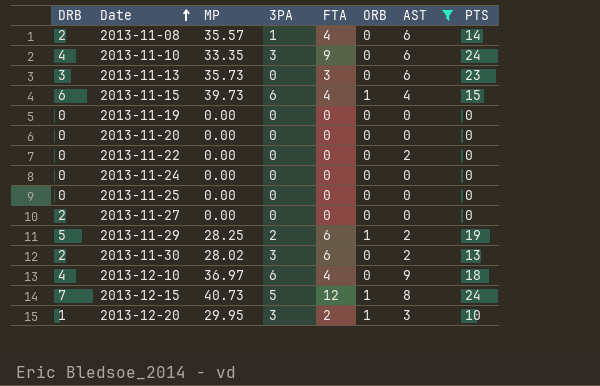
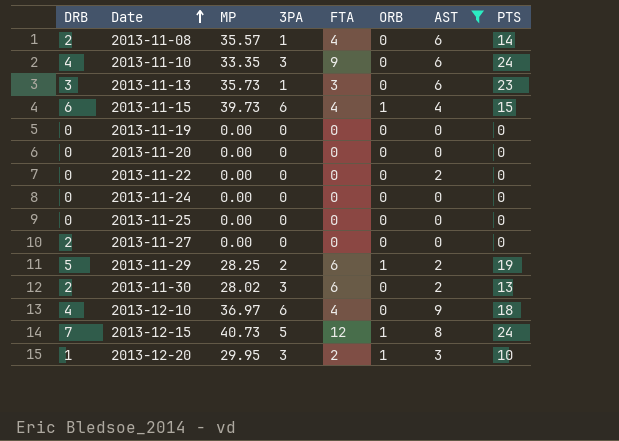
2013-11-13 | 3PA: 0 -> 1

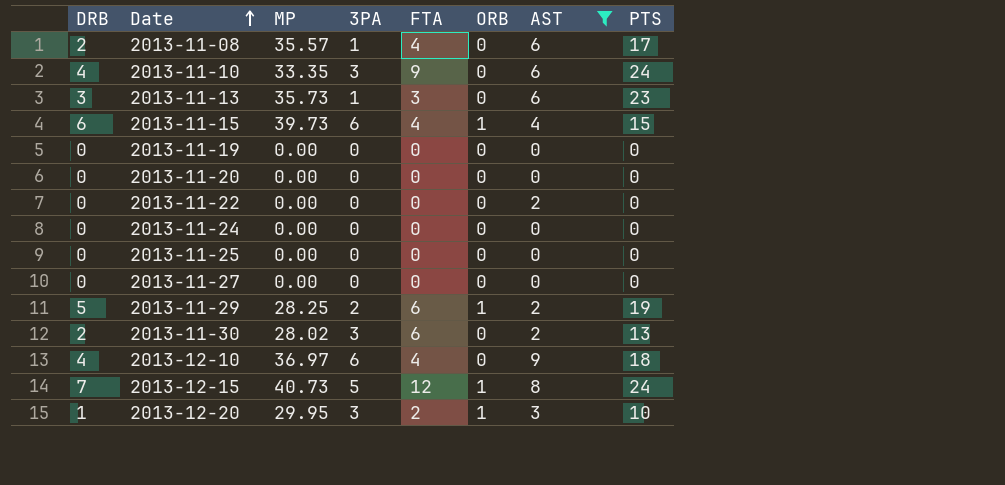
2013-11-08 | PTS: 14 -> 17
2013-11-27 | DRB: 2 -> 0

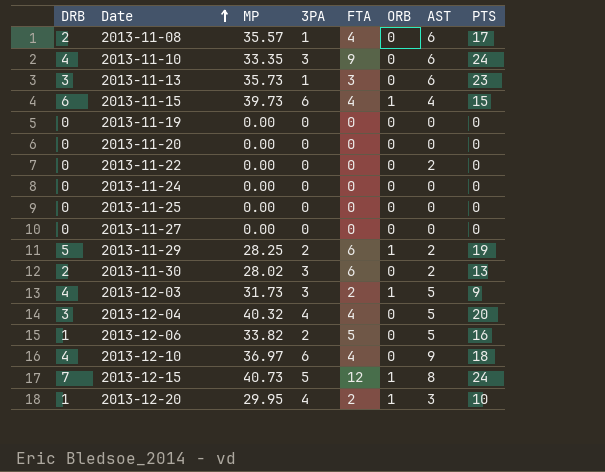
filter: AST != 5 -> none
2013-12-20 | 3PA: 3 -> 4

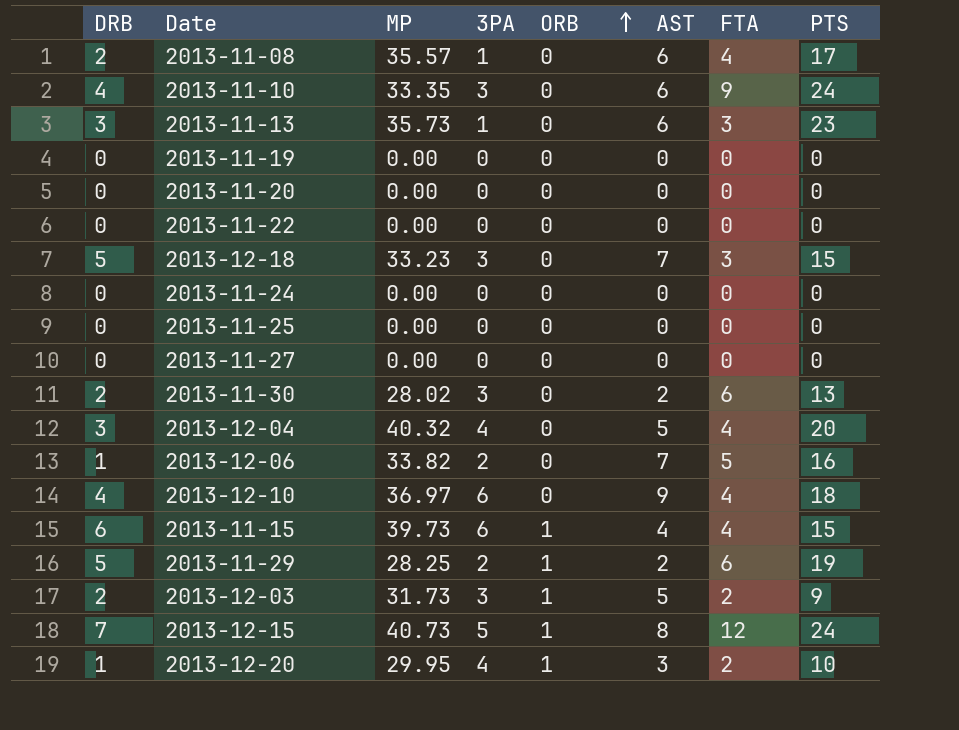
row order: Date ascending -> ORB ascending
column FTA | position: 5 -> 7
2013-11-22 | AST: 2 -> 0
row 2013-12-18: none -> 5 | 33.23 | 3 | 0 | 7 | 3 | 15
2013-12-06 | AST: 5 -> 7
2013-12-03 | DRB: 4 -> 2

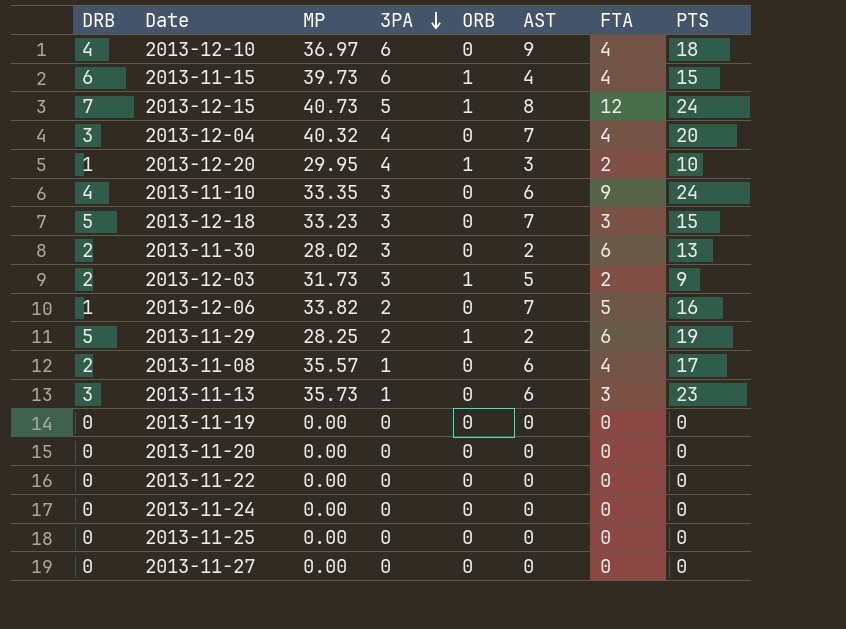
row order: ORB ascending -> 3PA descending
2013-12-04 | AST: 5 -> 7

